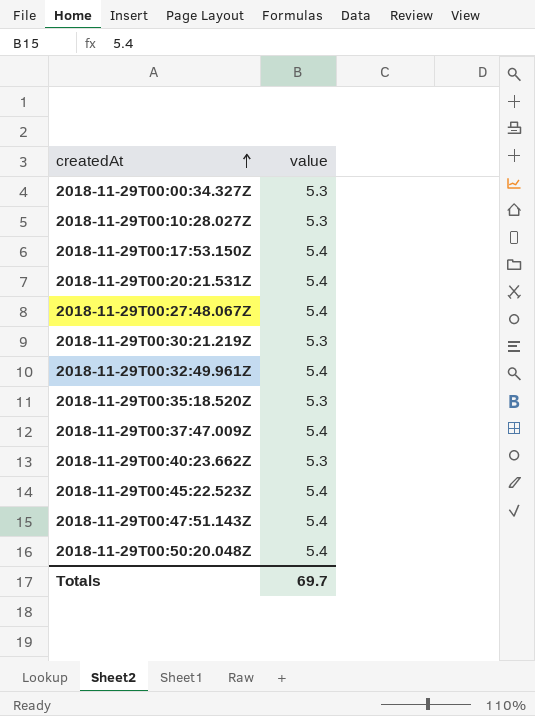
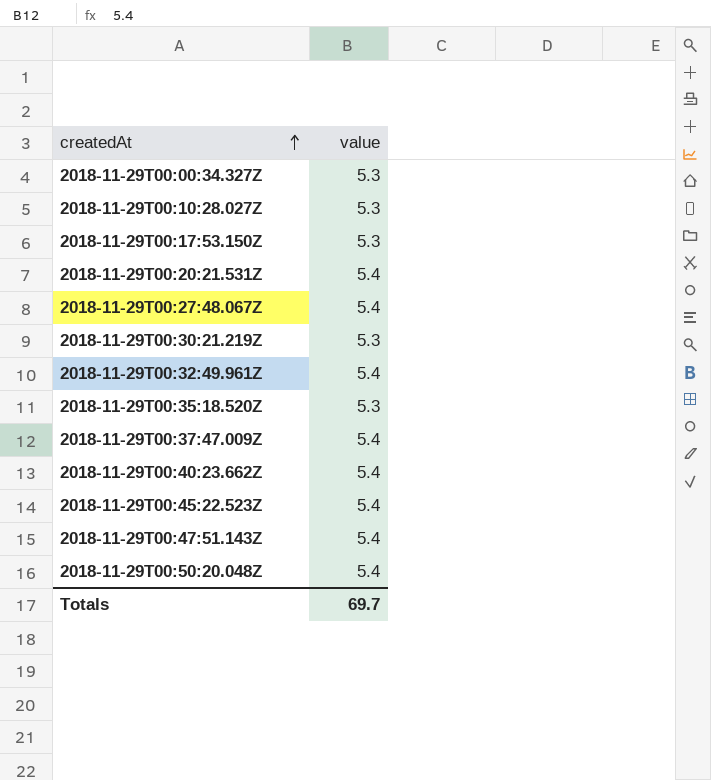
2018-11-29T00:17:53.150Z | value: 5.4 -> 5.3
2018-11-29T00:40:23.662Z | value: 5.3 -> 5.4

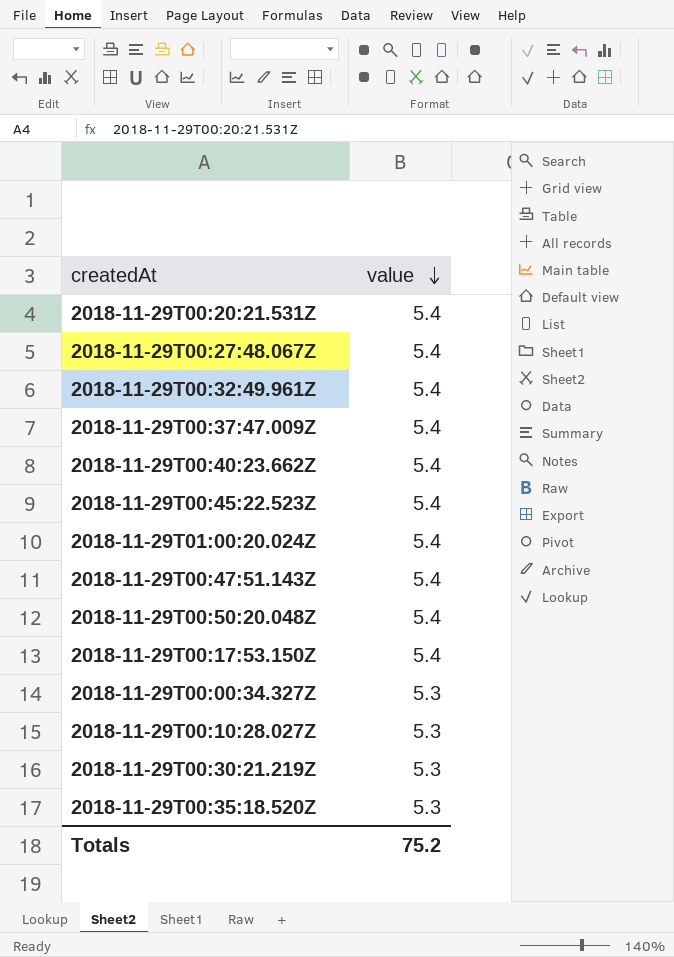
row order: createdAt ascending -> value descending
row 2018-11-29T01:00:20.024Z: none -> 5.4
2018-11-29T00:17:53.150Z | value: 5.3 -> 5.4
Totals | value: 69.7 -> 75.2

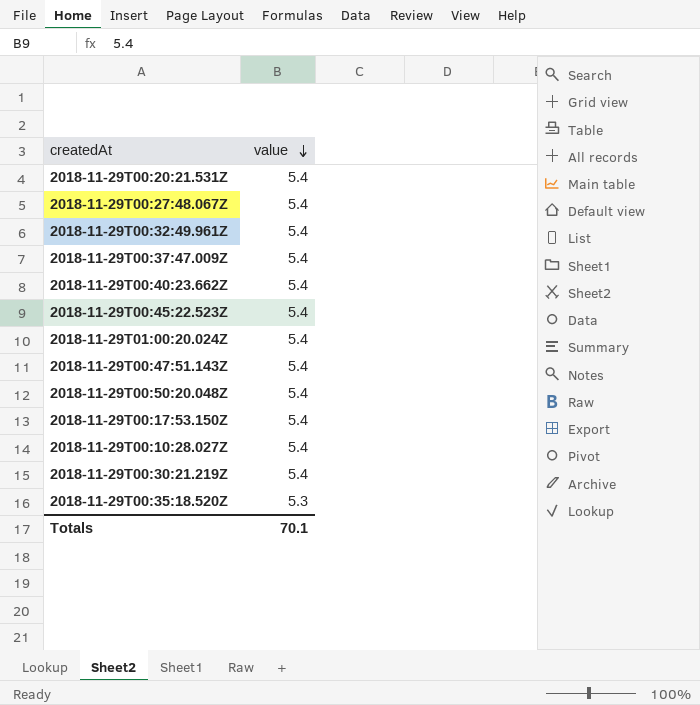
row 2018-11-29T00:00:34.327Z: 5.3 -> none
2018-11-29T00:10:28.027Z | value: 5.3 -> 5.4
2018-11-29T00:30:21.219Z | value: 5.3 -> 5.4
Totals | value: 75.2 -> 70.1

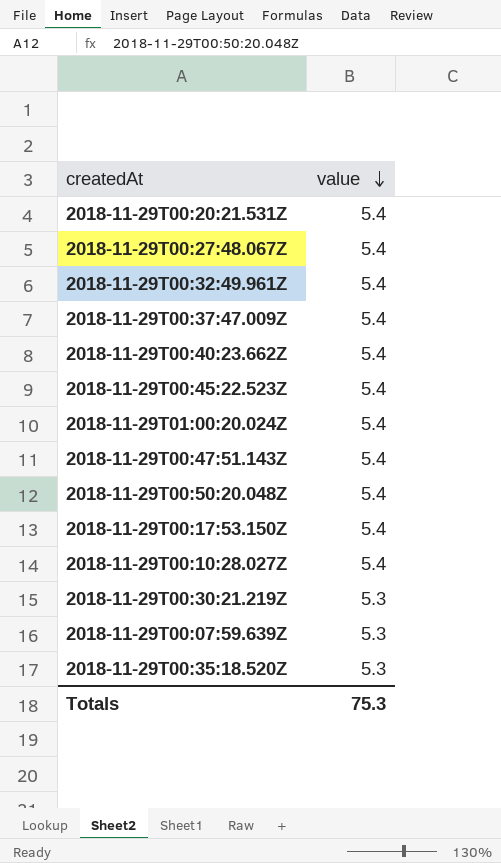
2018-11-29T00:30:21.219Z | value: 5.4 -> 5.3
row 2018-11-29T00:07:59.639Z: none -> 5.3
Totals | value: 70.1 -> 75.3

